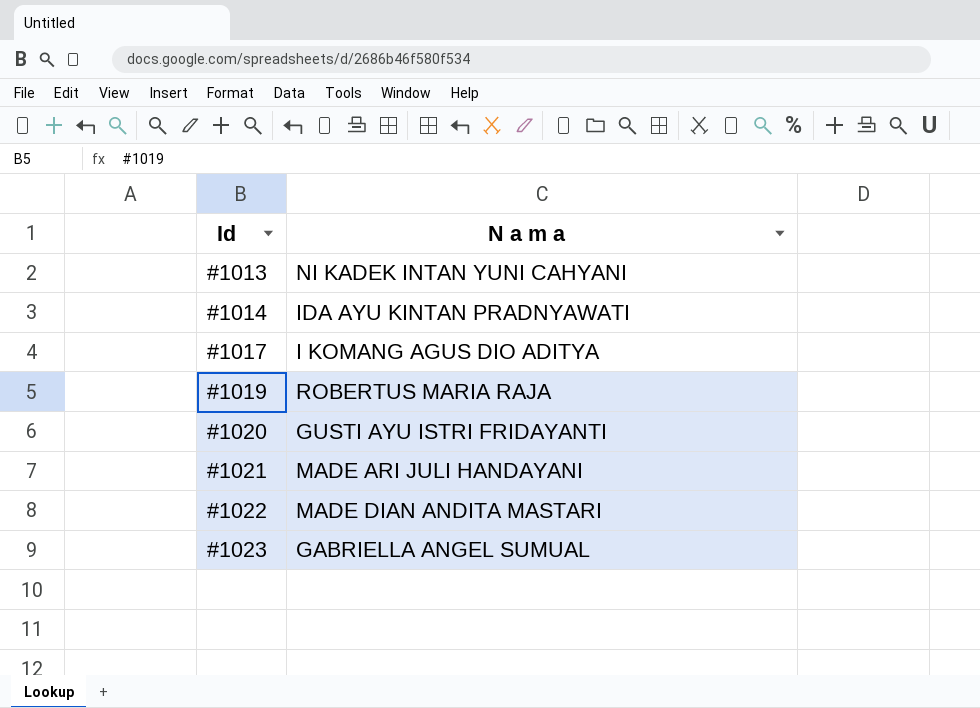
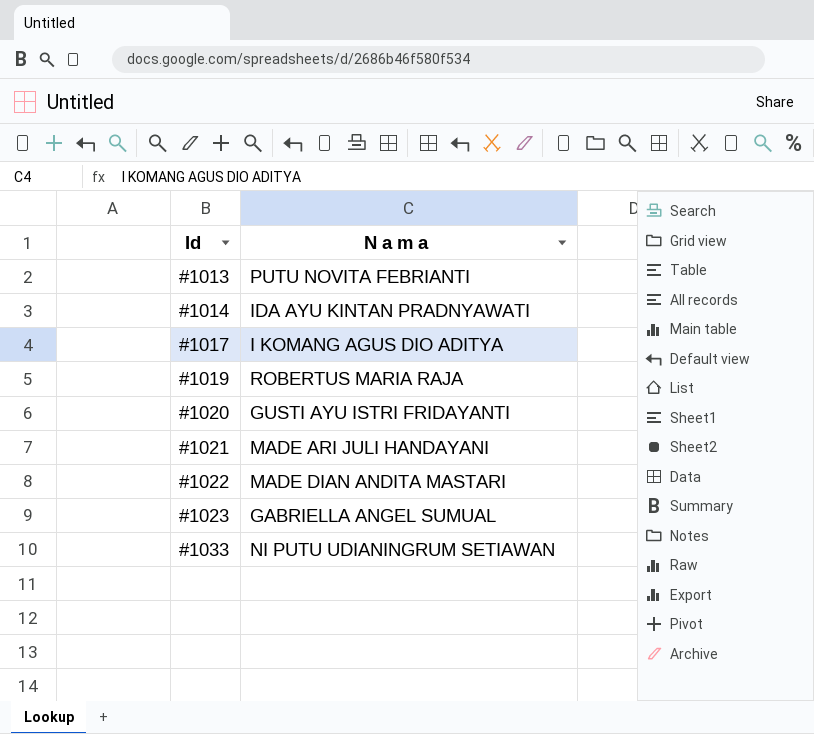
#1013 | N a m a: NI KADEK INTAN YUNI CAHYANI -> PUTU NOVITA FEBRIANTI
row #1033: none -> NI PUTU UDIANINGRUM SETIAWAN

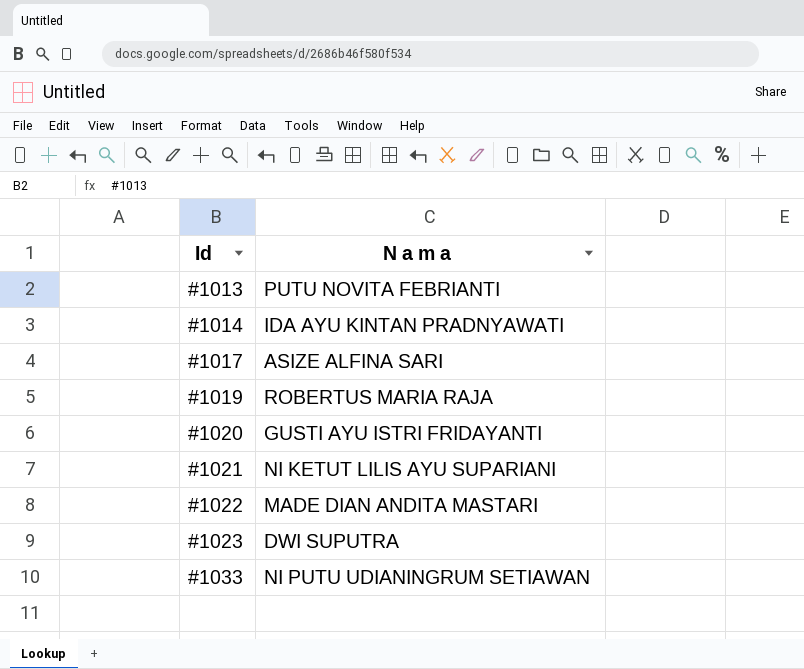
#1017 | N a m a: I KOMANG AGUS DIO ADITYA -> ASIZE ALFINA SARI
#1021 | N a m a: MADE ARI JULI HANDAYANI -> NI KETUT LILIS AYU SUPARIANI
#1023 | N a m a: GABRIELLA ANGEL SUMUAL -> DWI SUPUTRA

